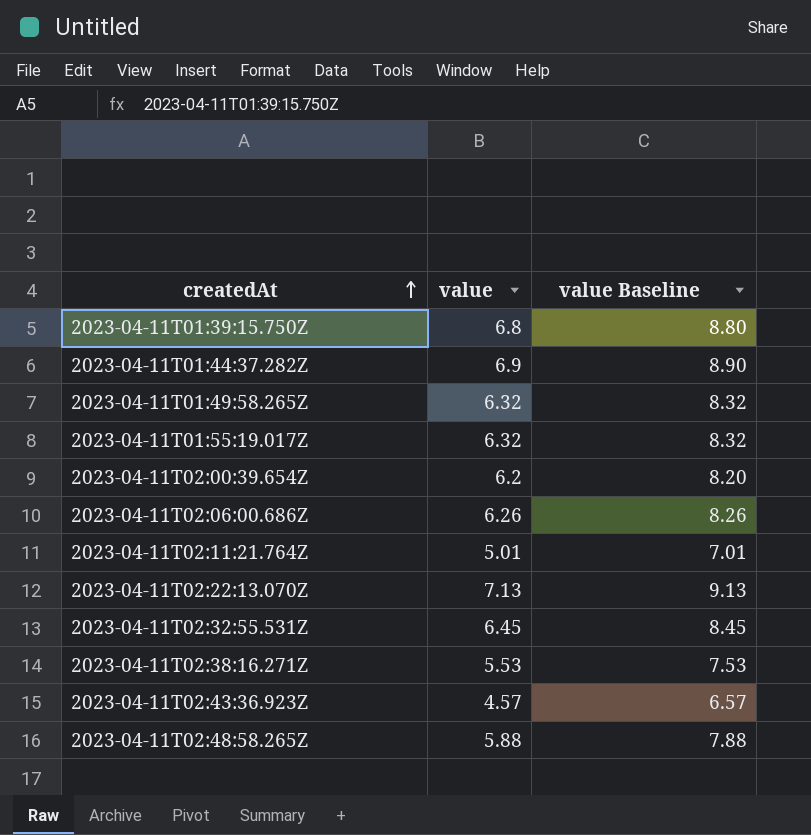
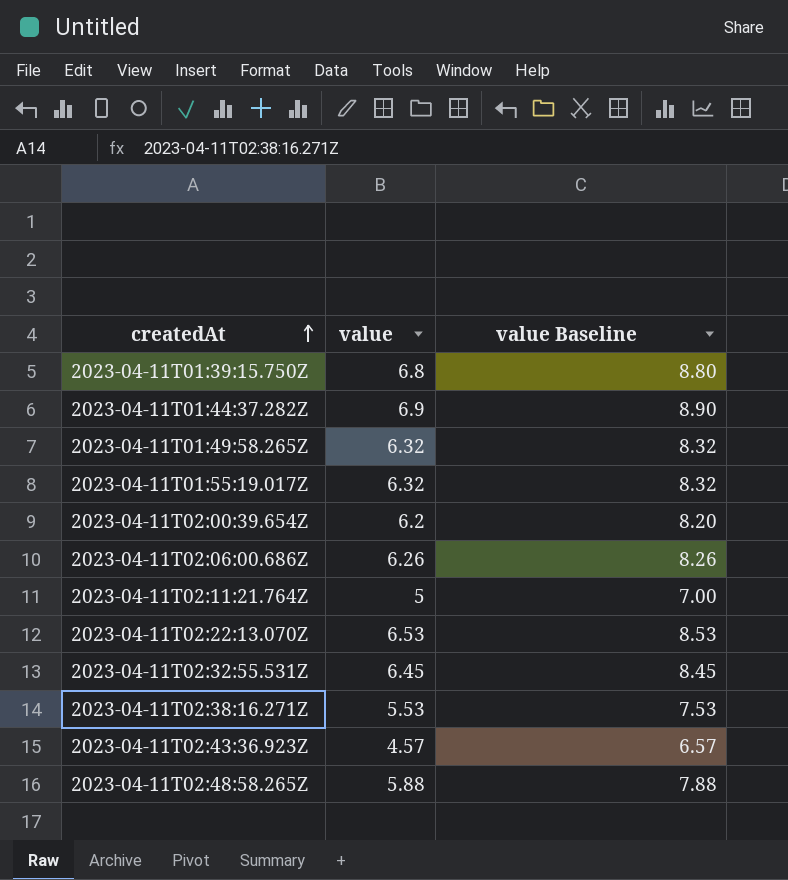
2023-04-11T02:11:21.764Z | value: 5.01 -> 5
2023-04-11T02:11:21.764Z | value Baseline: 7.01 -> 7.00
2023-04-11T02:22:13.070Z | value: 7.13 -> 6.53
2023-04-11T02:22:13.070Z | value Baseline: 9.13 -> 8.53

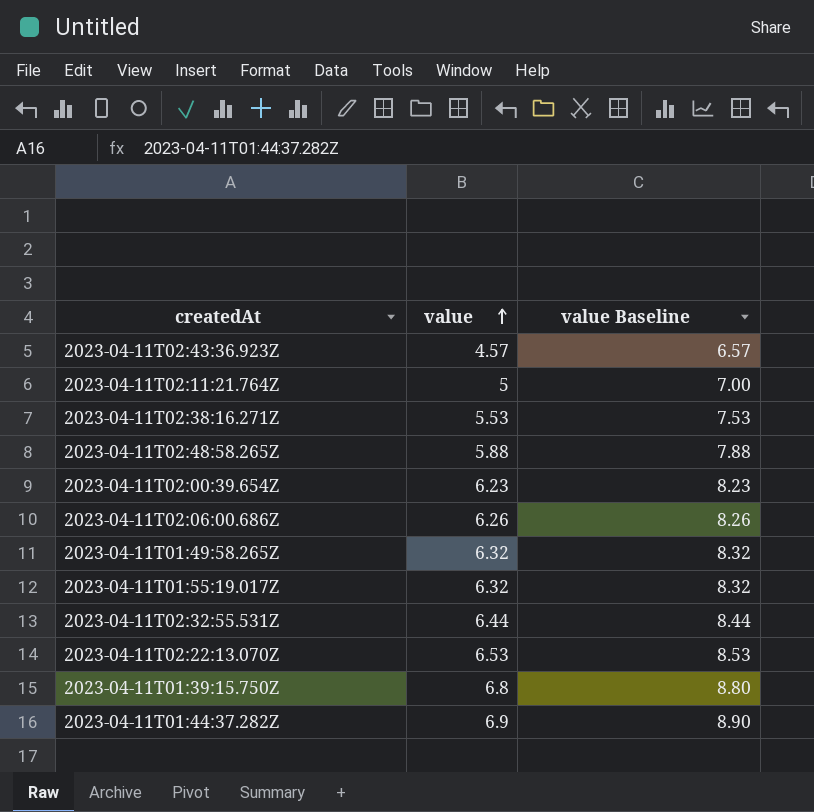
row order: createdAt ascending -> value ascending
2023-04-11T02:00:39.654Z | value: 6.2 -> 6.23
2023-04-11T02:00:39.654Z | value Baseline: 8.20 -> 8.23
2023-04-11T02:32:55.531Z | value: 6.45 -> 6.44
2023-04-11T02:32:55.531Z | value Baseline: 8.45 -> 8.44

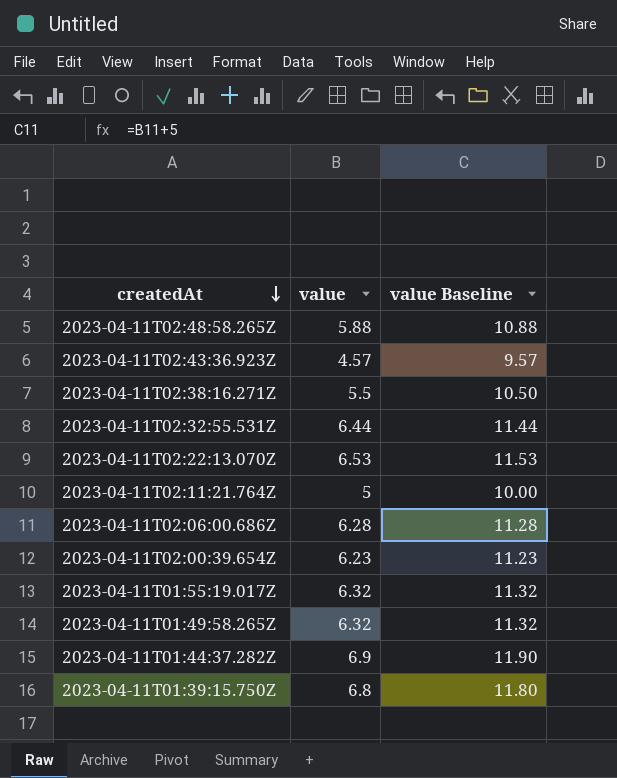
row order: value ascending -> createdAt descending
column value Baseline | formula: [value] + 2 -> [value] + 5
2023-04-11T02:38:16.271Z | value: 5.53 -> 5.5
2023-04-11T02:06:00.686Z | value: 6.26 -> 6.28

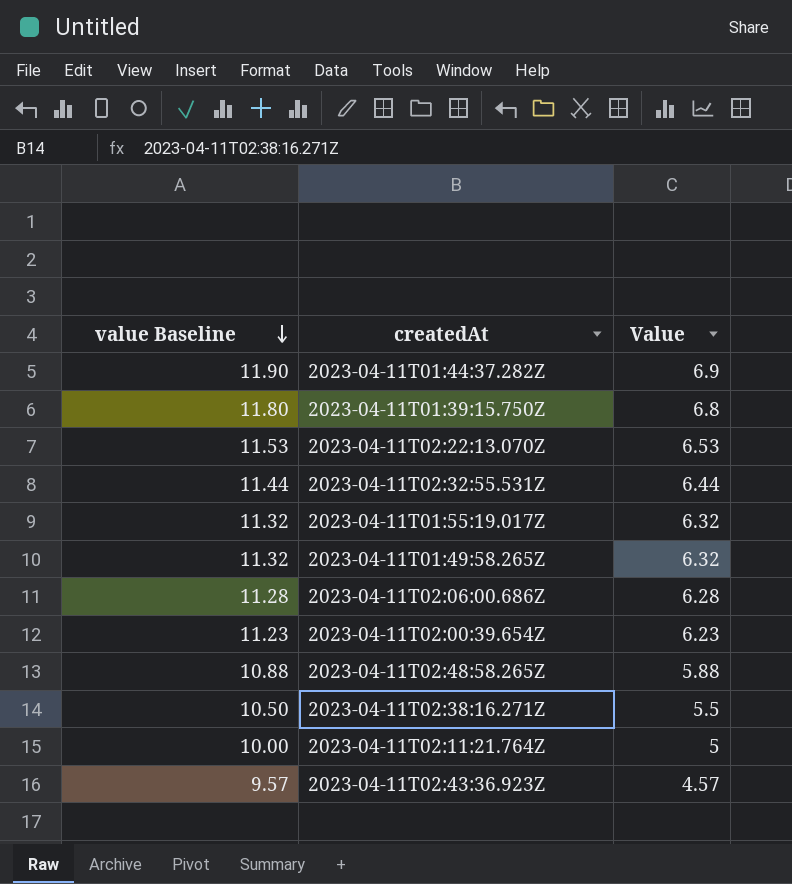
row order: createdAt descending -> value Baseline descending
column value Baseline | position: 3 -> 1
column name: value -> Value

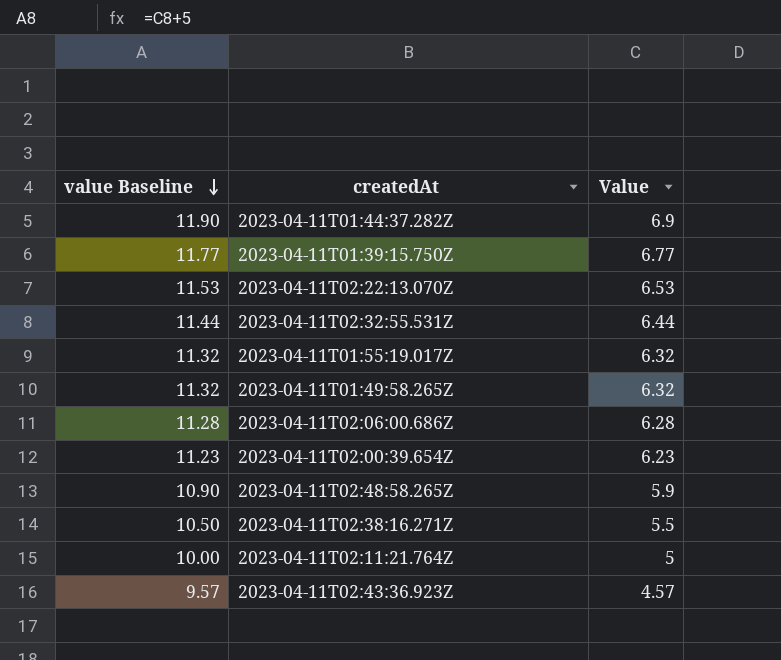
2023-04-11T01:39:15.750Z | value Baseline: 11.80 -> 11.77
2023-04-11T01:39:15.750Z | Value: 6.8 -> 6.77
2023-04-11T02:48:58.265Z | value Baseline: 10.88 -> 10.90
2023-04-11T02:48:58.265Z | Value: 5.88 -> 5.9

